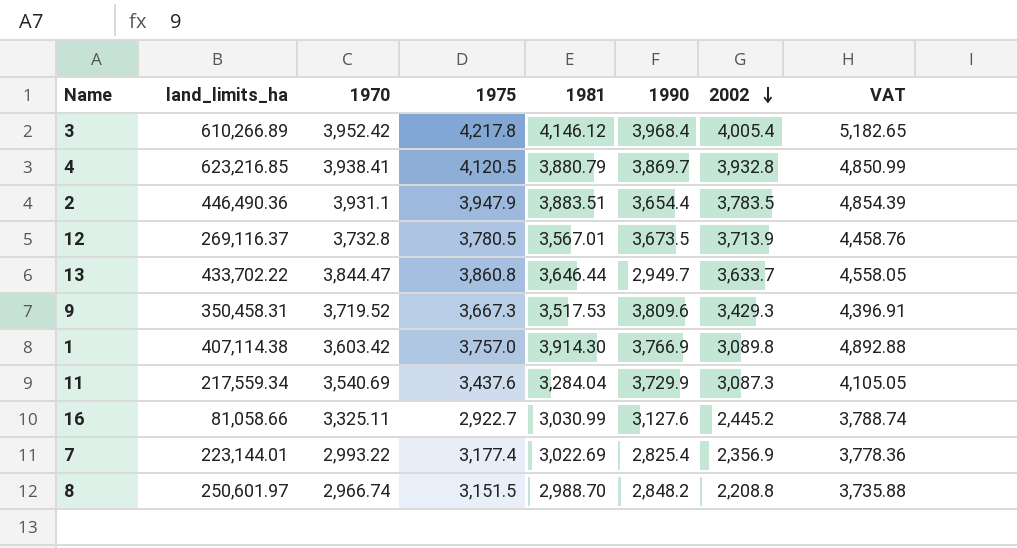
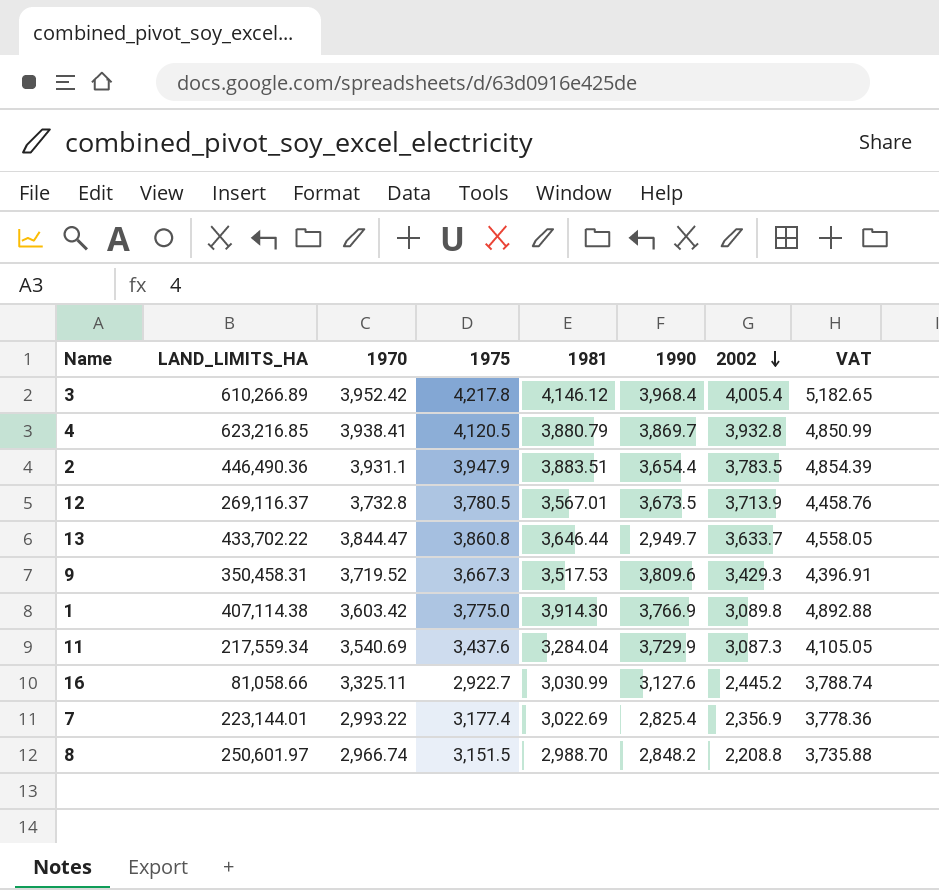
column name: land_limits_ha -> LAND_LIMITS_HA
1 | 1975: 3,757.0 -> 3,775.0

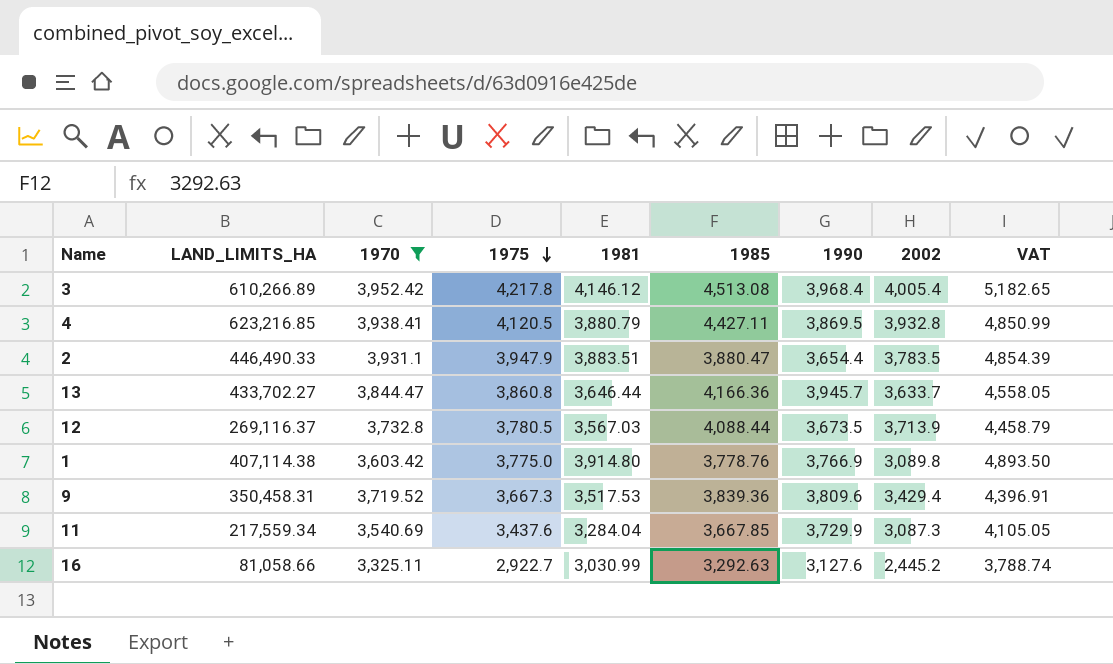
filter: none -> 1970 >= 3,325.11
row order: 2002 descending -> 1975 descending
column 1985 | position: none -> 6
4 | 1990: 3,869.7 -> 3,869.5
2 | LAND_LIMITS_HA: 446,490.36 -> 446,490.33
13 | LAND_LIMITS_HA: 433,702.22 -> 433,702.27
13 | 1990: 2,949.7 -> 3,945.7
12 | 1981: 3,567.01 -> 3,567.03
12 | VAT: 4,458.76 -> 4,458.79
1 | 1981: 3,914.30 -> 3,914.80
1 | VAT: 4,892.88 -> 4,893.50
9 | 2002: 3,429.3 -> 3,429.4

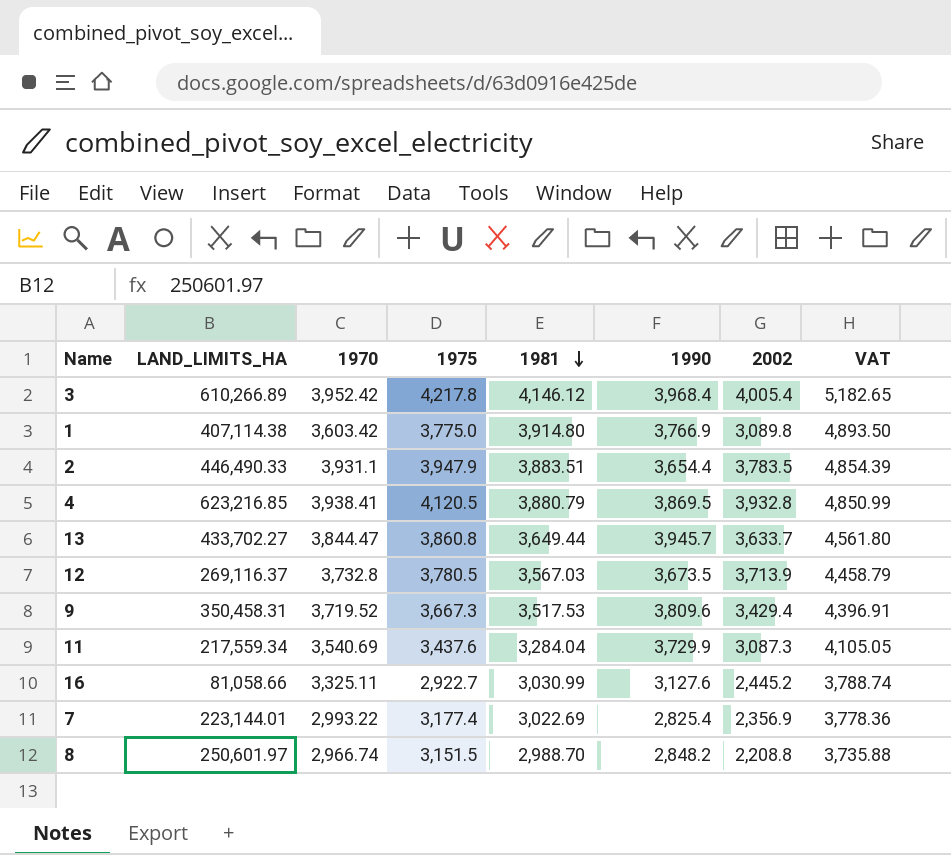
filter: 1970 >= 3,325.11 -> none
row order: 1975 descending -> 1981 descending
column 1985 | position: 6 -> none
13 | 1981: 3,646.44 -> 3,649.44
13 | VAT: 4,558.05 -> 4,561.80

